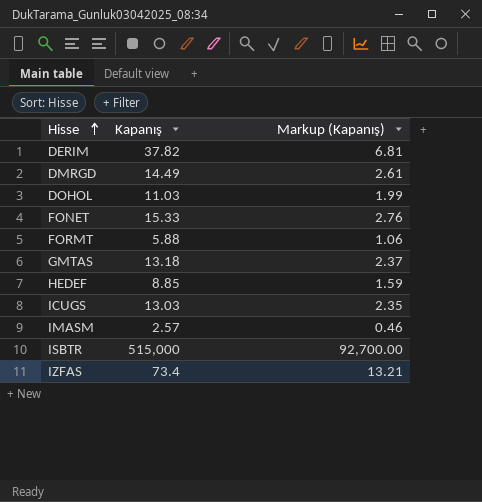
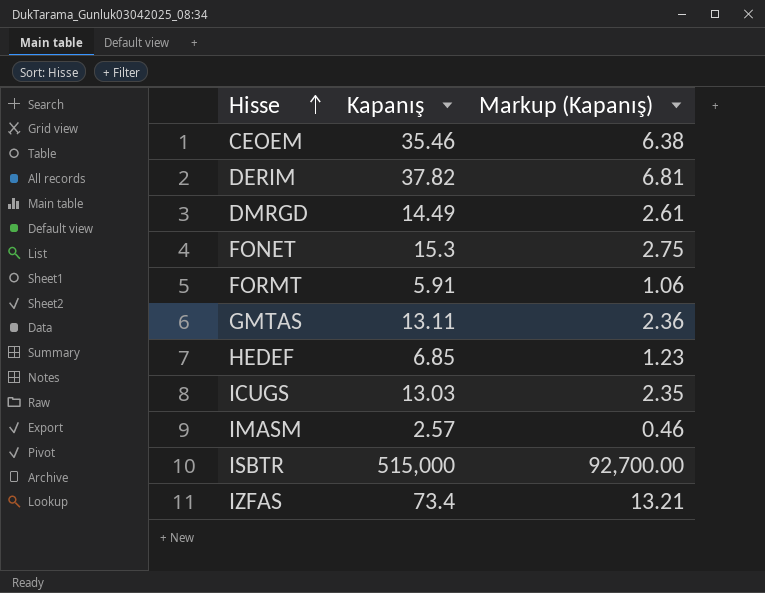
row DOHOL: 11.03 | 1.99 -> none
row CEOEM: none -> 35.46 | 6.38
FONET | Kapanış: 15.33 -> 15.3
FONET | Markup (Kapanış): 2.76 -> 2.75
FORMT | Kapanış: 5.88 -> 5.91
GMTAS | Kapanış: 13.18 -> 13.11
GMTAS | Markup (Kapanış): 2.37 -> 2.36
HEDEF | Kapanış: 8.85 -> 6.85
HEDEF | Markup (Kapanış): 1.59 -> 1.23

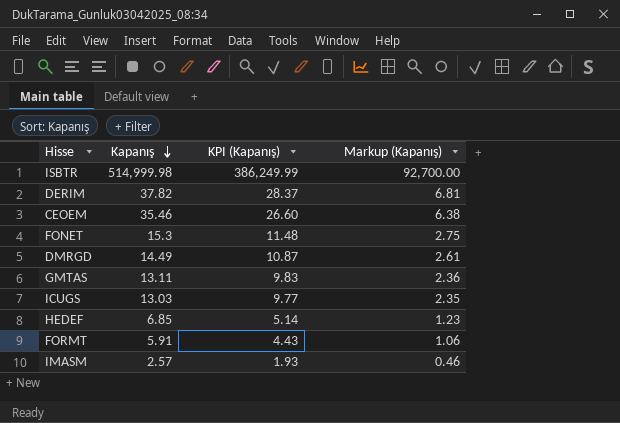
row order: Hisse ascending -> Kapanış descending
column KPI (Kapanış) | formula: none -> [Kapanış] * 0.75
row IZFAS: 73.4 | 13.21 -> none
ISBTR | Kapanış: 515,000 -> 514,999.98

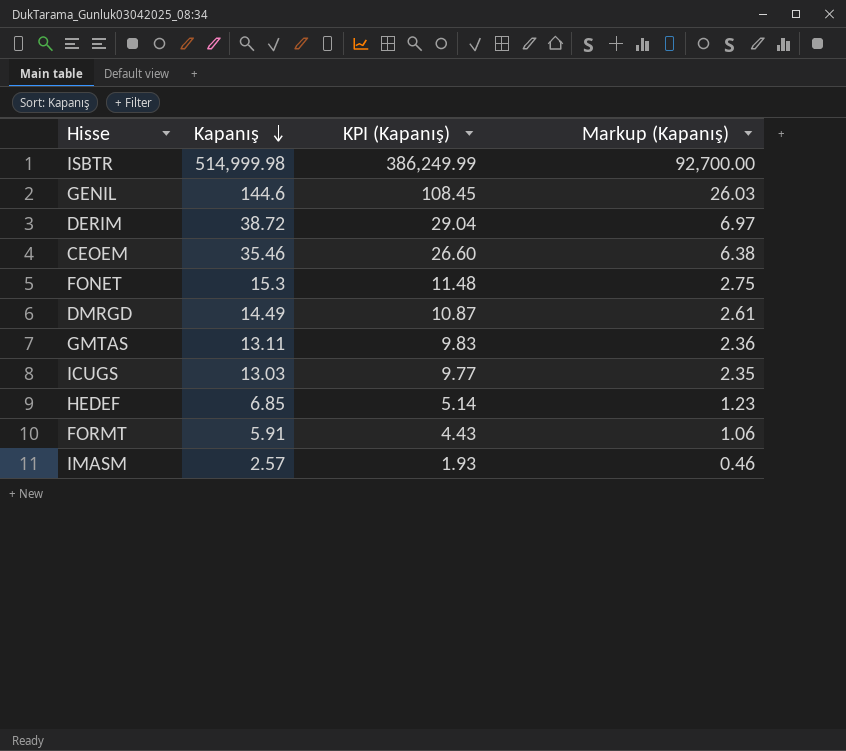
row GENIL: none -> 144.6 | 108.45 | 26.03
DERIM | Kapanış: 37.82 -> 38.72
DERIM | KPI (Kapanış): 28.37 -> 29.04
DERIM | Markup (Kapanış): 6.81 -> 6.97

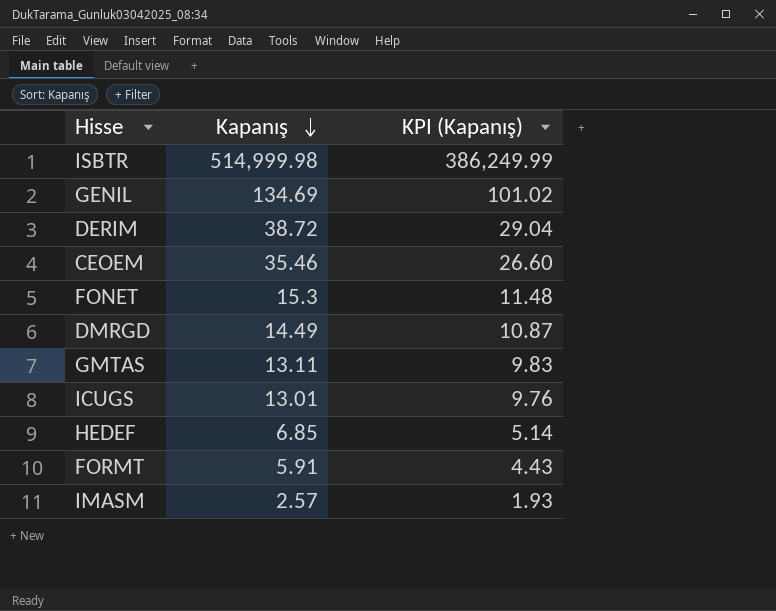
column Markup (Kapanış) | formula: [Kapanış] * 0.18 -> none
GENIL | Kapanış: 144.6 -> 134.69
GENIL | KPI (Kapanış): 108.45 -> 101.02
ICUGS | Kapanış: 13.03 -> 13.01
ICUGS | KPI (Kapanış): 9.77 -> 9.76

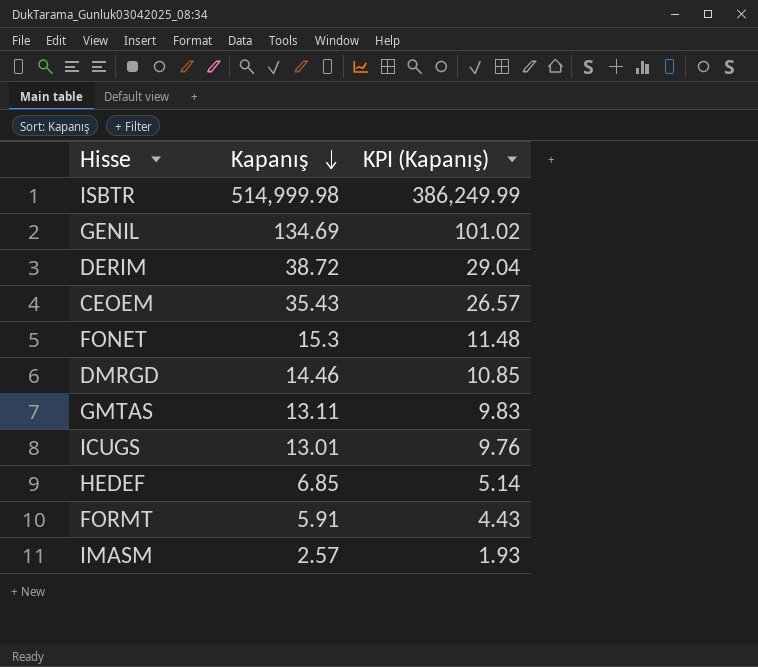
CEOEM | Kapanış: 35.46 -> 35.43
CEOEM | KPI (Kapanış): 26.60 -> 26.57
DMRGD | Kapanış: 14.49 -> 14.46
DMRGD | KPI (Kapanış): 10.87 -> 10.85

